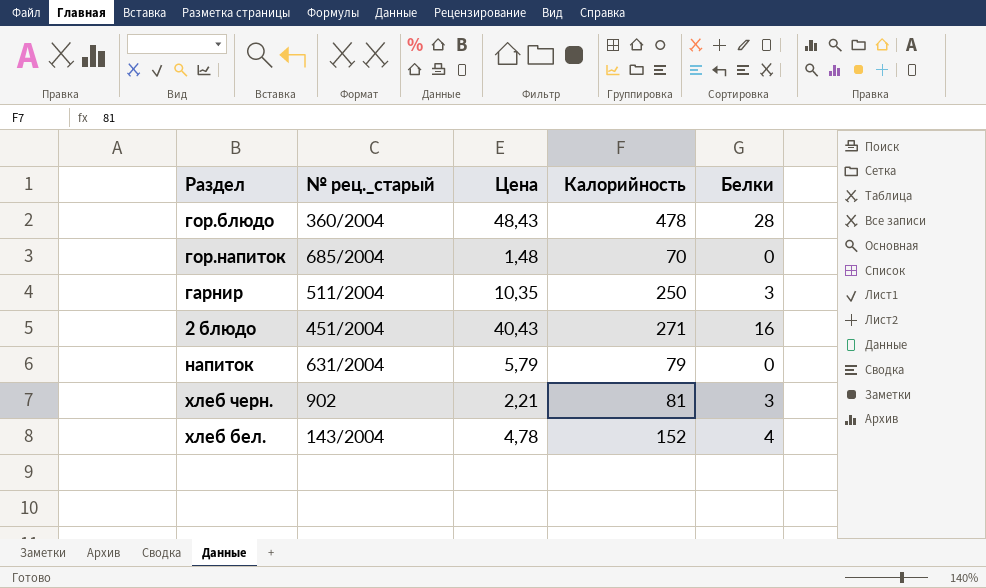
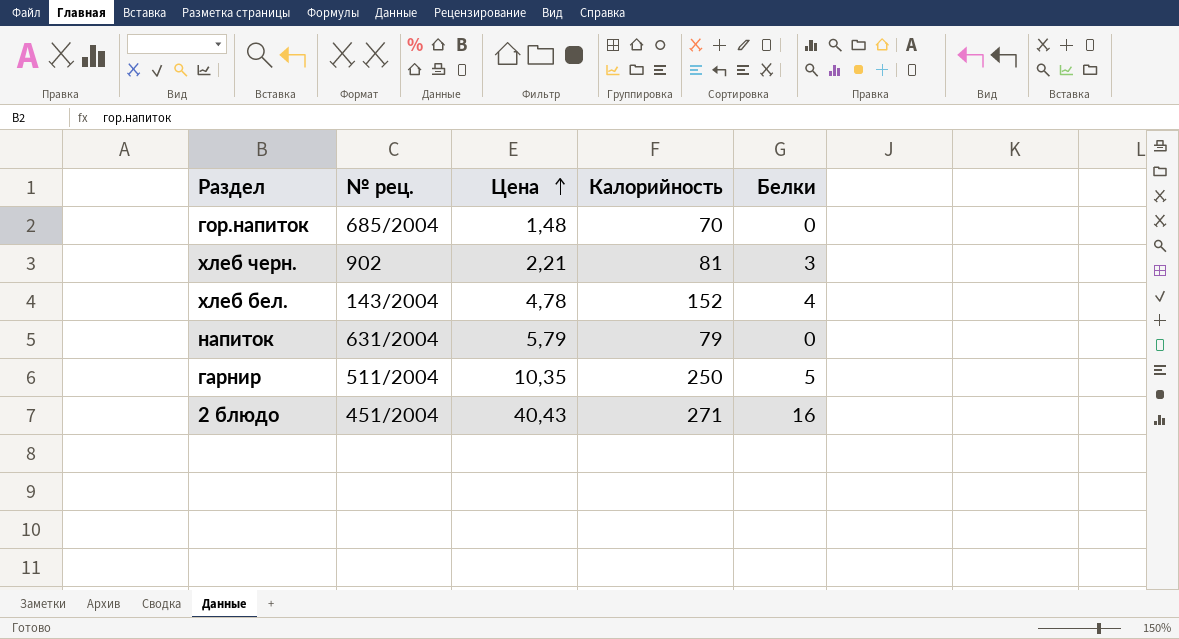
row order: none -> Цена ascending
column name: № рец._старый -> № рец.
row гор.блюдо: 360/2004 | 48,43 | 478 | 28 -> none
гарнир | Белки: 3 -> 5

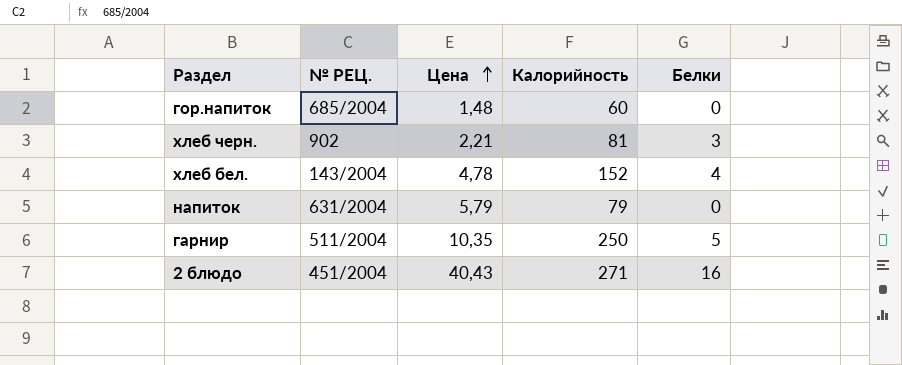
column name: № рец. -> № РЕЦ.
гор.напиток | Калорийность: 70 -> 60

